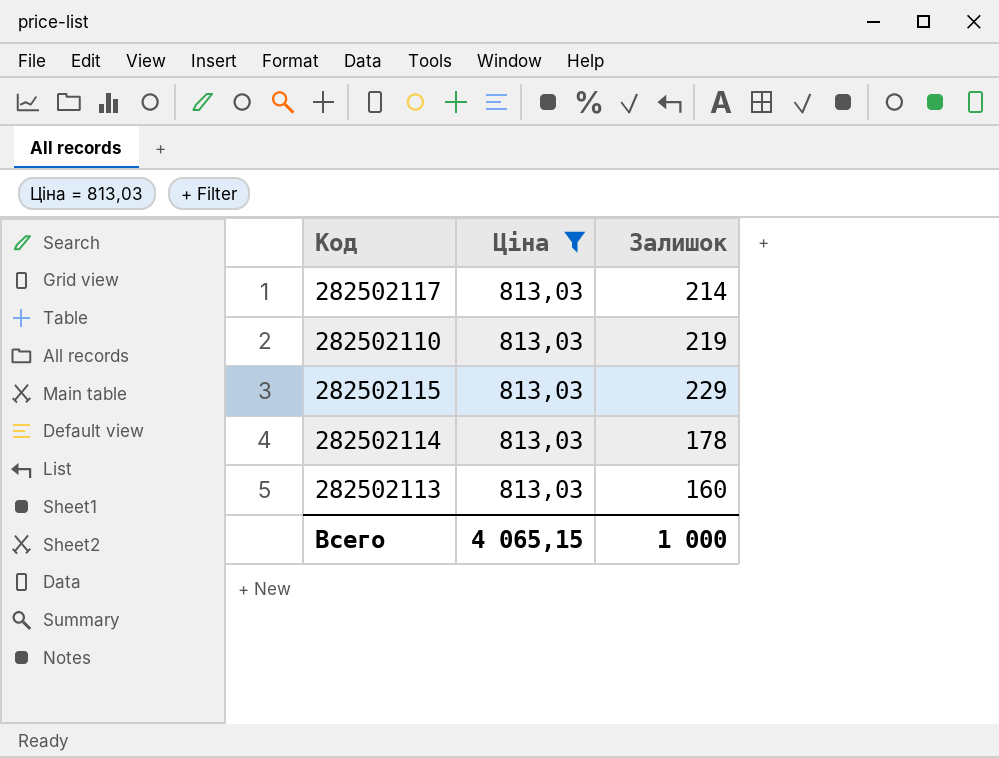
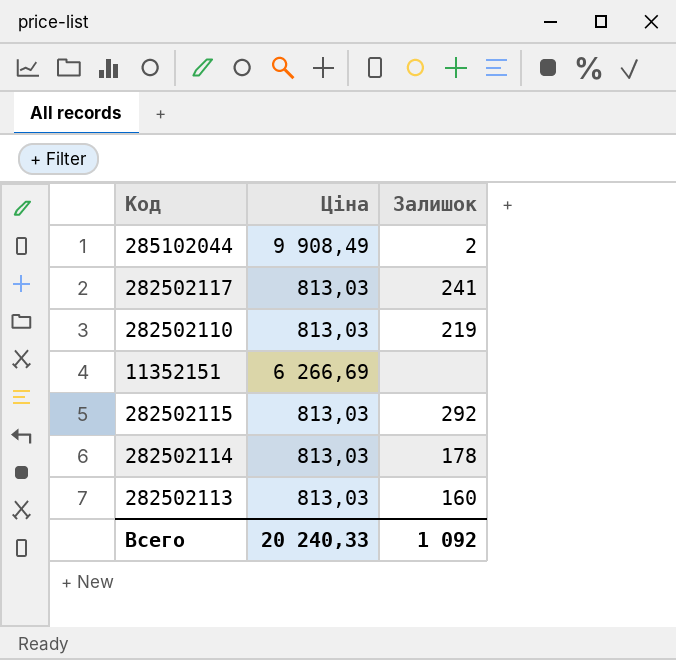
filter: Ціна = 813,03 -> none
282502117 | Залишок: 214 -> 241
282502115 | Залишок: 229 -> 292
Всего | Ціна: 4 065,15 -> 20 240,33
Всего | Залишок: 1 000 -> 1 092

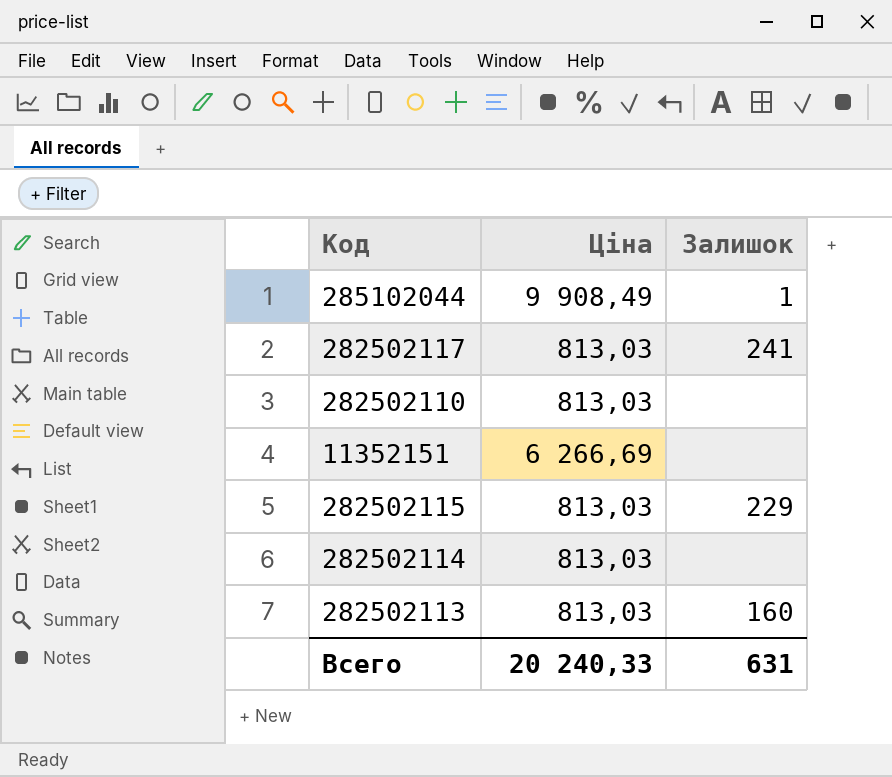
285102044 | Залишок: 2 -> 1
282502110 | Залишок: 219 -> none
282502115 | Залишок: 292 -> 229
282502114 | Залишок: 178 -> none
Всего | Залишок: 1 092 -> 631

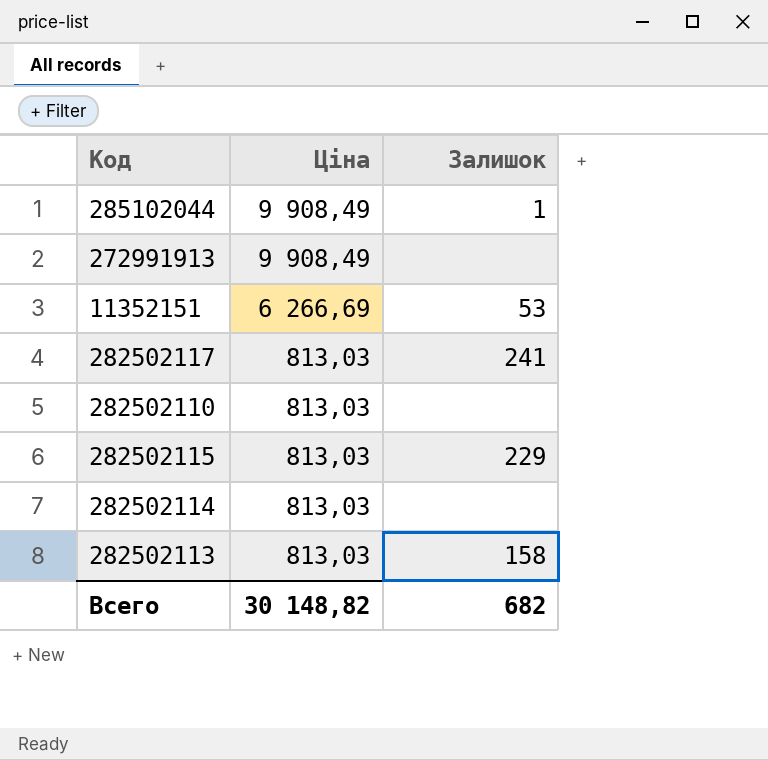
row order: none -> Ціна descending
row 272991913: none -> 9 908,49 | none
11352151 | Залишок: none -> 53
282502113 | Залишок: 160 -> 158
Всего | Ціна: 20 240,33 -> 30 148,82
Всего | Залишок: 631 -> 682

